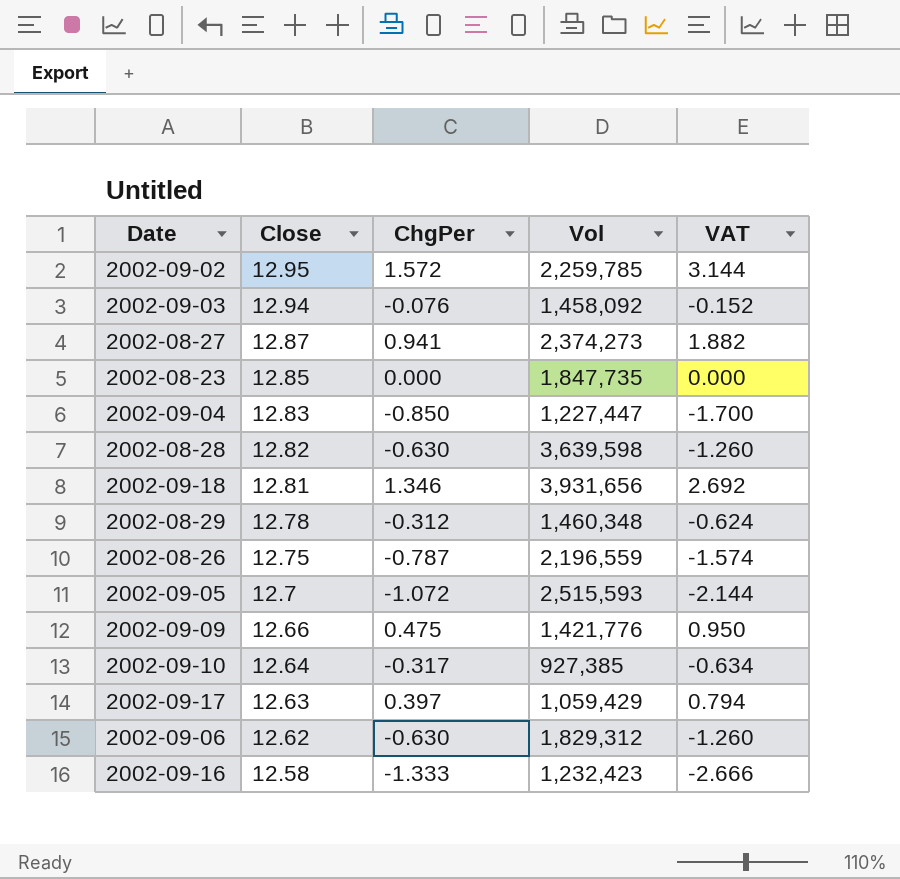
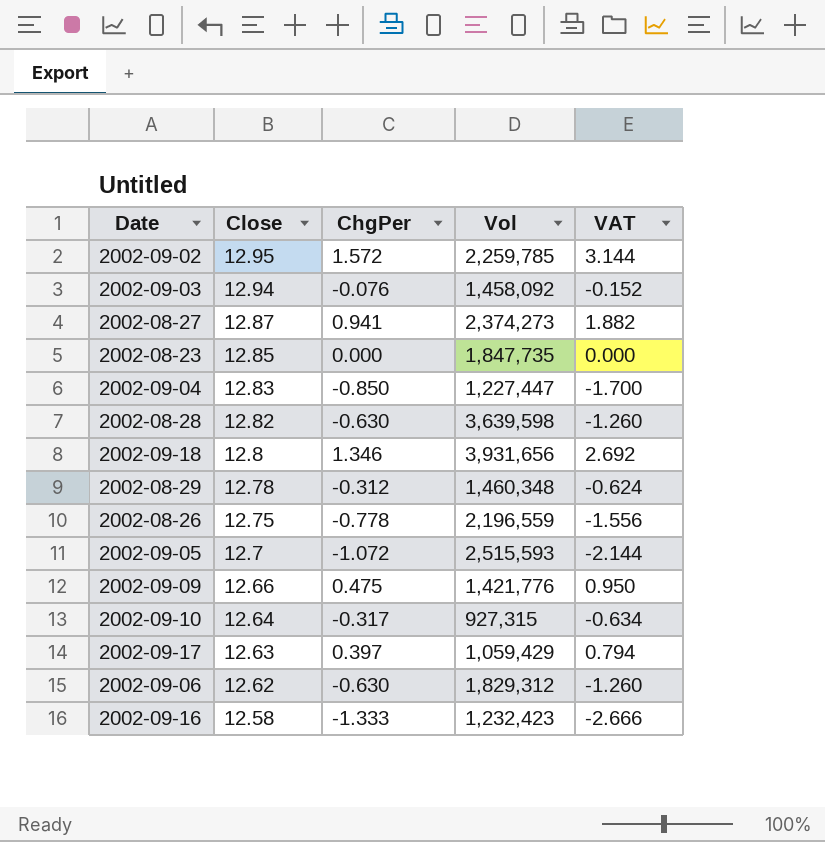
2002-09-18 | Close: 12.81 -> 12.8
2002-08-26 | ChgPer: -0.787 -> -0.778
2002-08-26 | VAT: -1.574 -> -1.556
2002-09-10 | Vol: 927,385 -> 927,315

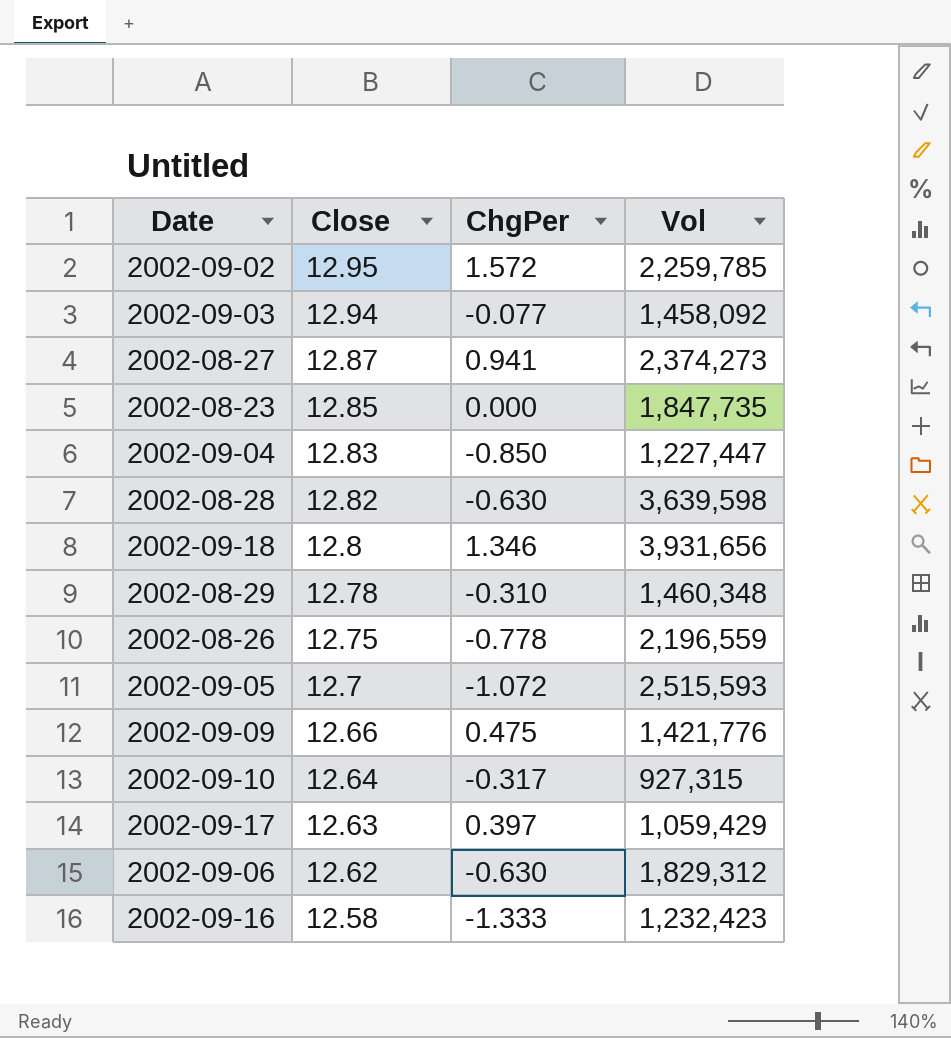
column VAT | formula: [ChgPer] * 2 -> none
2002-09-03 | ChgPer: -0.076 -> -0.077
2002-08-29 | ChgPer: -0.312 -> -0.310

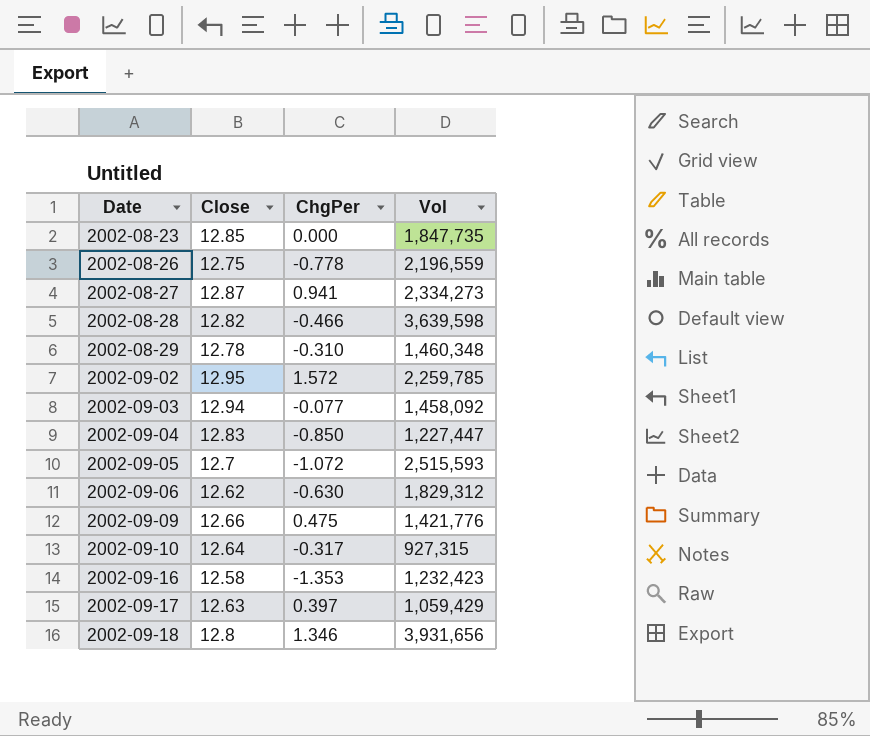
row order: Close descending -> Date ascending
2002-08-27 | Vol: 2,374,273 -> 2,334,273
2002-08-28 | ChgPer: -0.630 -> -0.466
2002-09-16 | ChgPer: -1.333 -> -1.353

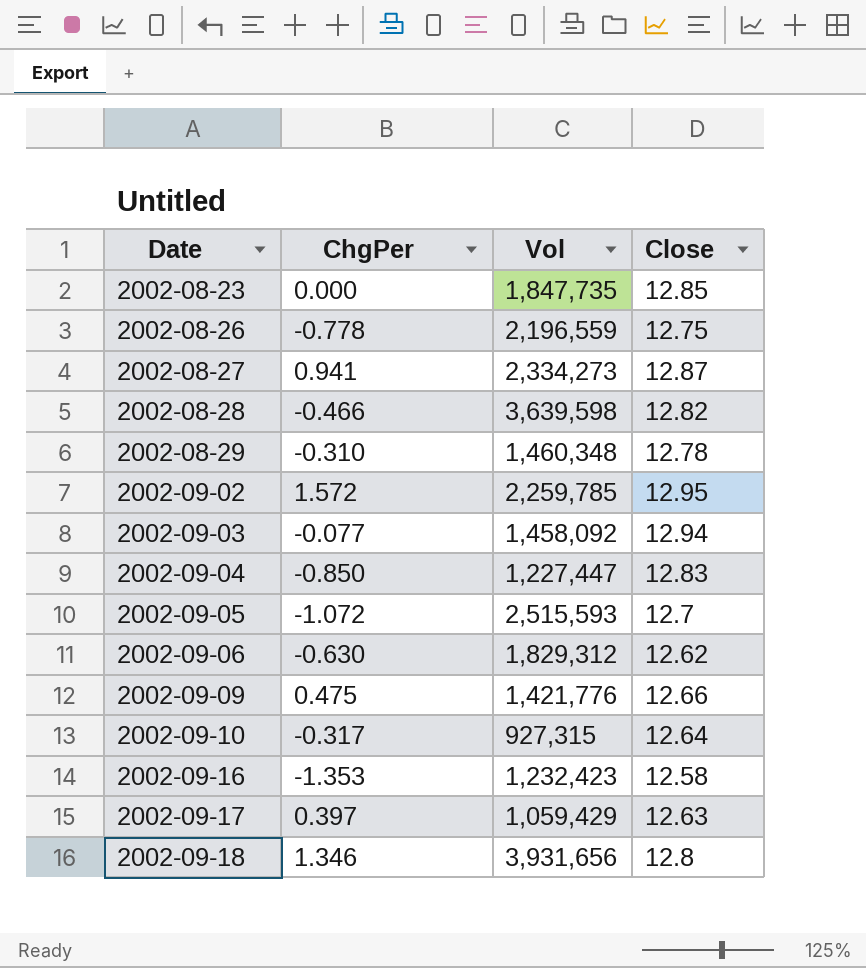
column Close | position: 2 -> 4

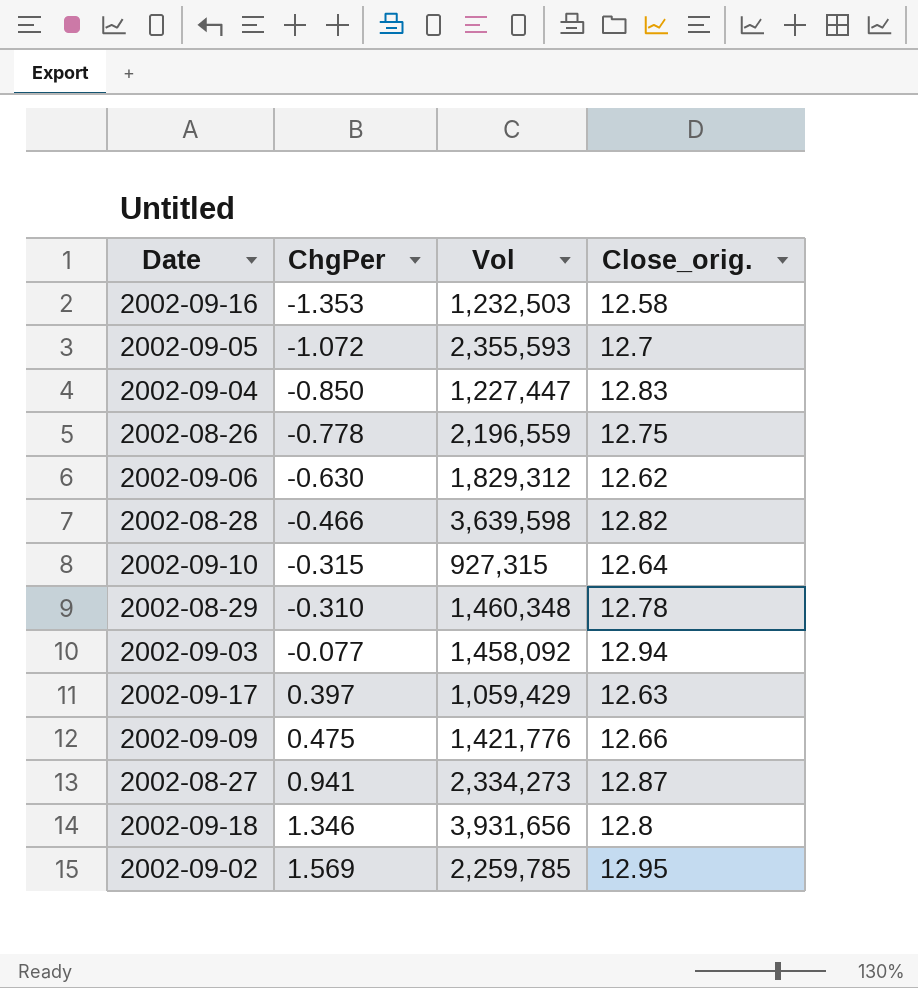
row order: Date ascending -> ChgPer ascending
column name: Close -> Close_orig.
row 2002-08-23: 0.000 | 1,847,735 | 12.85 -> none
2002-09-16 | Vol: 1,232,423 -> 1,232,503
2002-09-05 | Vol: 2,515,593 -> 2,355,593
2002-09-10 | ChgPer: -0.317 -> -0.315
2002-09-02 | ChgPer: 1.572 -> 1.569

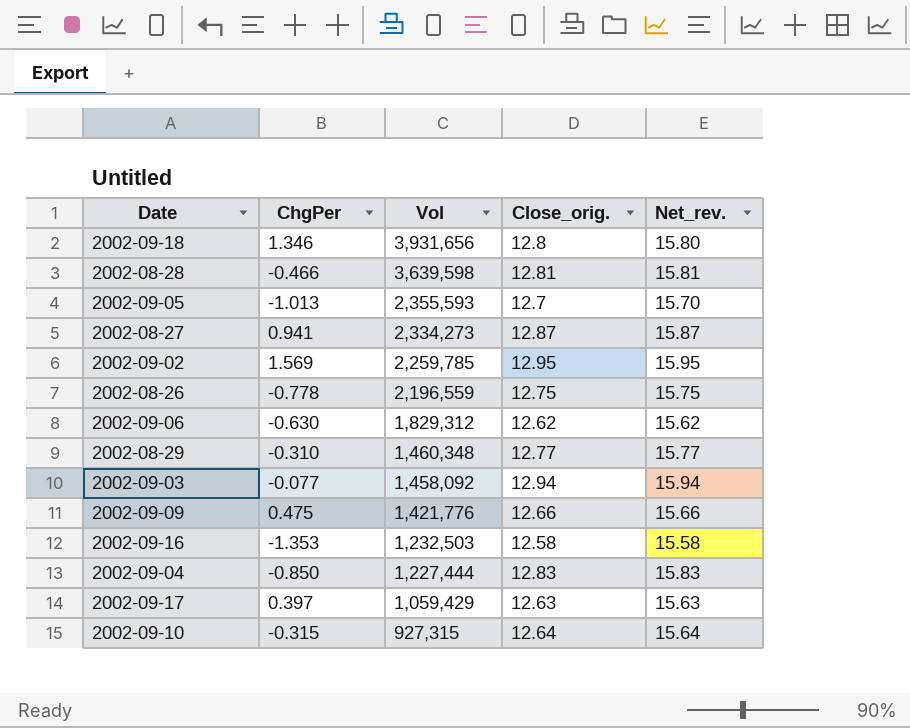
row order: ChgPer ascending -> Vol descending
column Net_rev. | formula: none -> [Close_orig.] + 3
2002-08-28 | Close_orig.: 12.82 -> 12.81
2002-09-05 | ChgPer: -1.072 -> -1.013
2002-08-29 | Close_orig.: 12.78 -> 12.77
2002-09-04 | Vol: 1,227,447 -> 1,227,444

